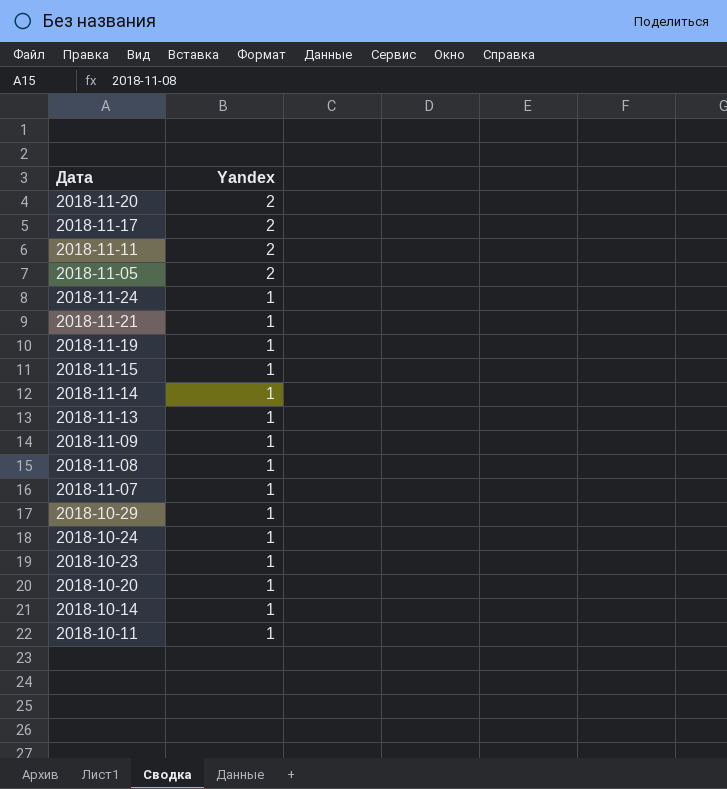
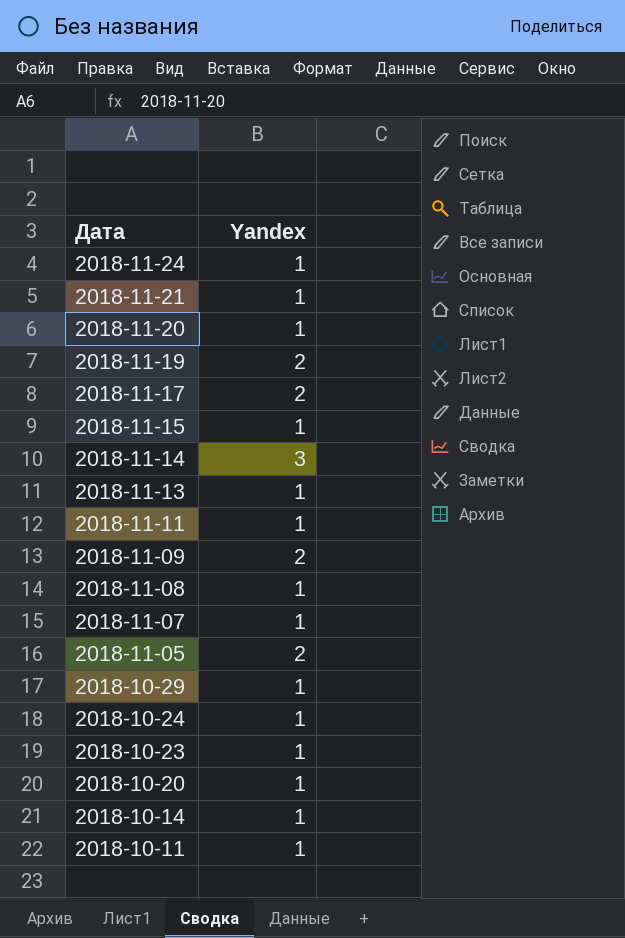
row order: Yandex descending -> Дата descending
2018-11-20 | Yandex: 2 -> 1
2018-11-19 | Yandex: 1 -> 2
2018-11-14 | Yandex: 1 -> 3
2018-11-11 | Yandex: 2 -> 1
2018-11-09 | Yandex: 1 -> 2

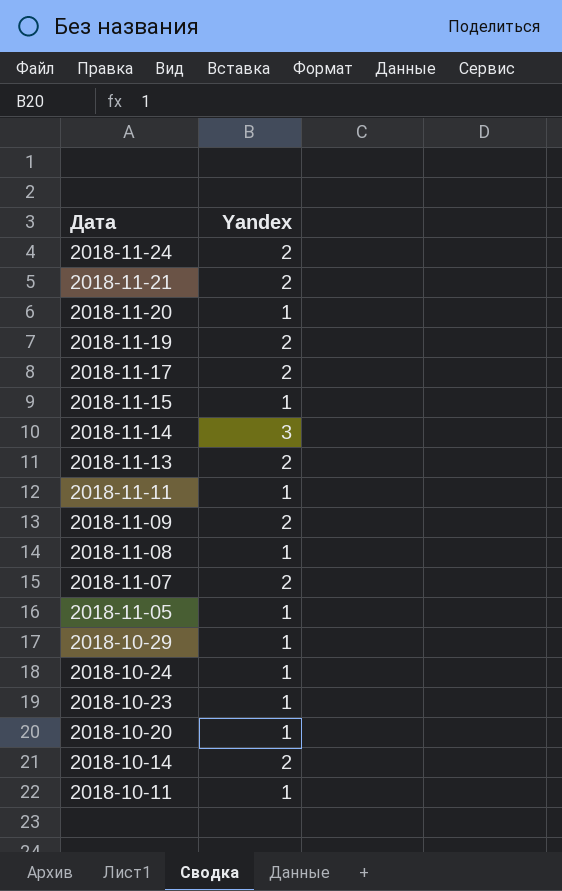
2018-11-24 | Yandex: 1 -> 2
2018-11-21 | Yandex: 1 -> 2
2018-11-13 | Yandex: 1 -> 2
2018-11-07 | Yandex: 1 -> 2
2018-11-05 | Yandex: 2 -> 1
2018-10-14 | Yandex: 1 -> 2

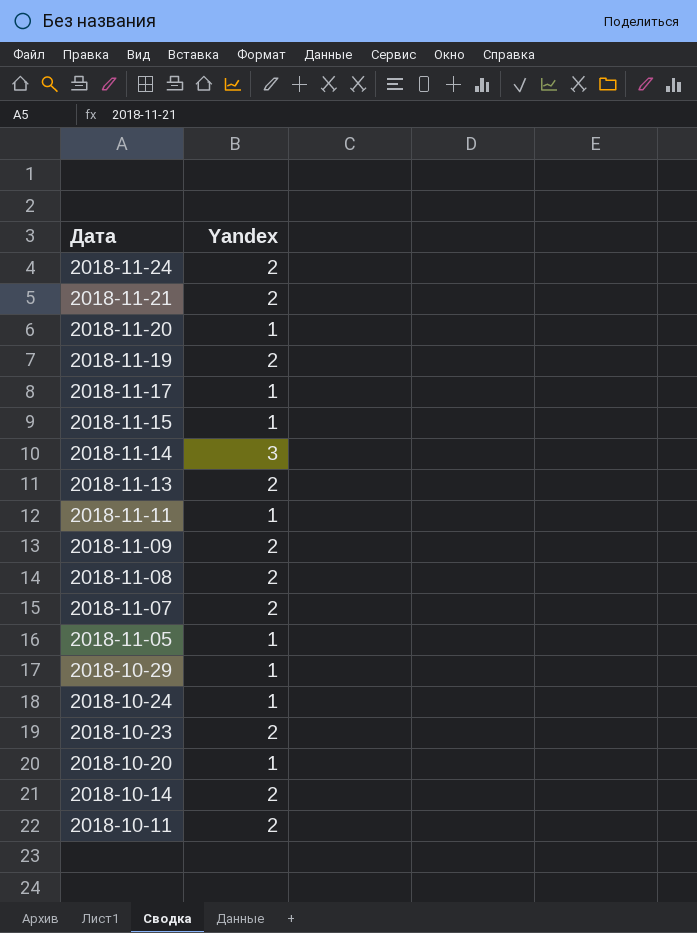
2018-11-17 | Yandex: 2 -> 1
2018-11-08 | Yandex: 1 -> 2
2018-10-23 | Yandex: 1 -> 2
2018-10-11 | Yandex: 1 -> 2

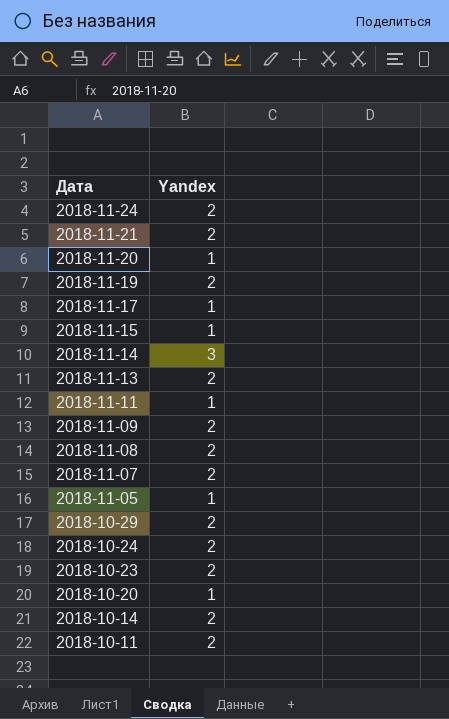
2018-10-29 | Yandex: 1 -> 2
2018-10-24 | Yandex: 1 -> 2

